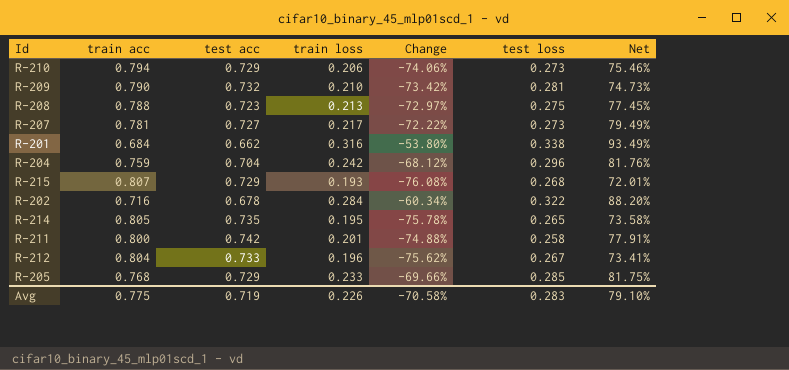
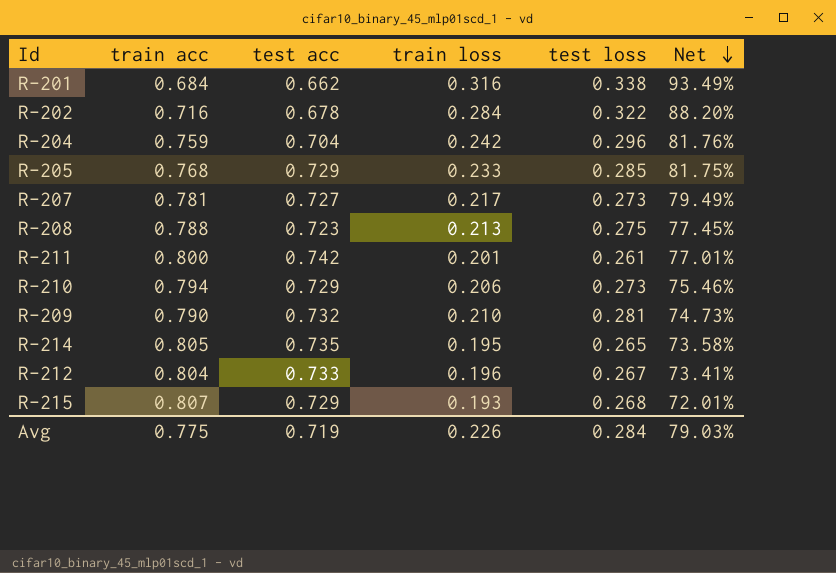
row order: none -> Net descending
column Change | formula: ([train loss] - [train acc]) / [train acc] -> none
R-211 | test loss: 0.258 -> 0.261
R-211 | Net: 77.91% -> 77.01%
Avg | test loss: 0.283 -> 0.284
Avg | Net: 79.10% -> 79.03%

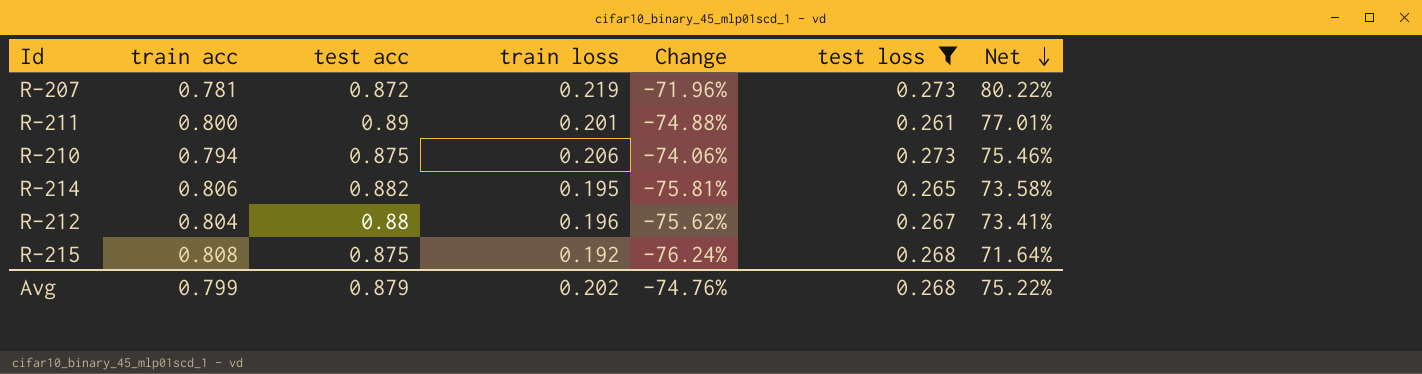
filter: none -> test loss <= 0.273
column Change | formula: none -> ([train loss] - [train acc]) / [train acc]
R-207 | test acc: 0.727 -> 0.872
R-207 | train loss: 0.217 -> 0.219
R-207 | Net: 79.49% -> 80.22%
R-211 | test acc: 0.742 -> 0.89
R-210 | test acc: 0.729 -> 0.875
R-214 | train acc: 0.805 -> 0.806
R-214 | test acc: 0.735 -> 0.882
R-212 | test acc: 0.733 -> 0.88
R-215 | train acc: 0.807 -> 0.808
R-215 | test acc: 0.729 -> 0.875
R-215 | train loss: 0.193 -> 0.192
R-215 | Net: 72.01% -> 71.64%
Avg | train acc: 0.775 -> 0.799
Avg | test acc: 0.719 -> 0.879
Avg | train loss: 0.226 -> 0.202
Avg | test loss: 0.284 -> 0.268
Avg | Net: 79.03% -> 75.22%

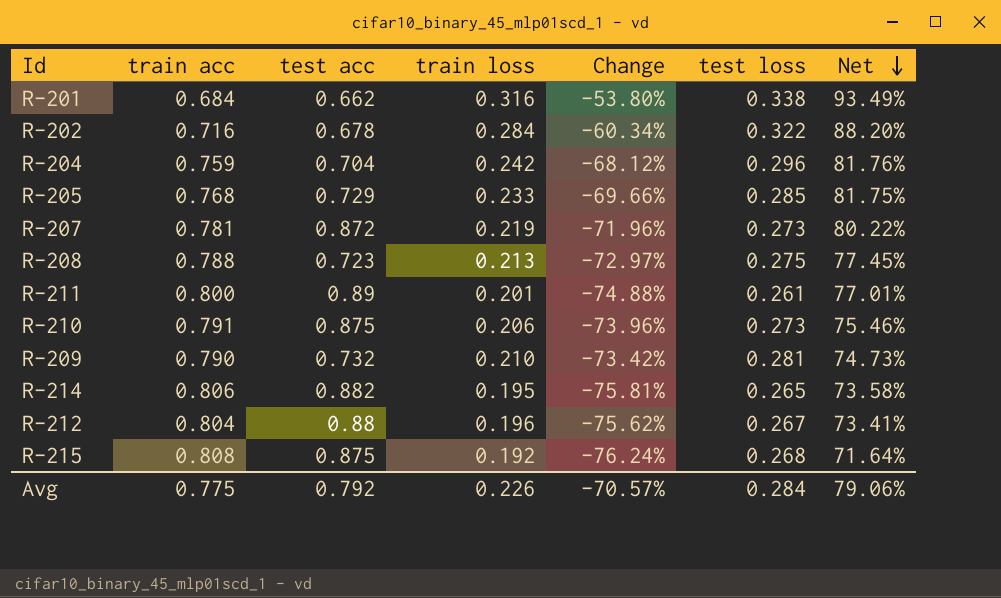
filter: test loss <= 0.273 -> none
R-210 | train acc: 0.794 -> 0.791
R-210 | Change: -74.06% -> -73.96%
Avg | train acc: 0.799 -> 0.775
Avg | test acc: 0.879 -> 0.792
Avg | train loss: 0.202 -> 0.226
Avg | Change: -74.76% -> -70.57%
Avg | test loss: 0.268 -> 0.284
Avg | Net: 75.22% -> 79.06%

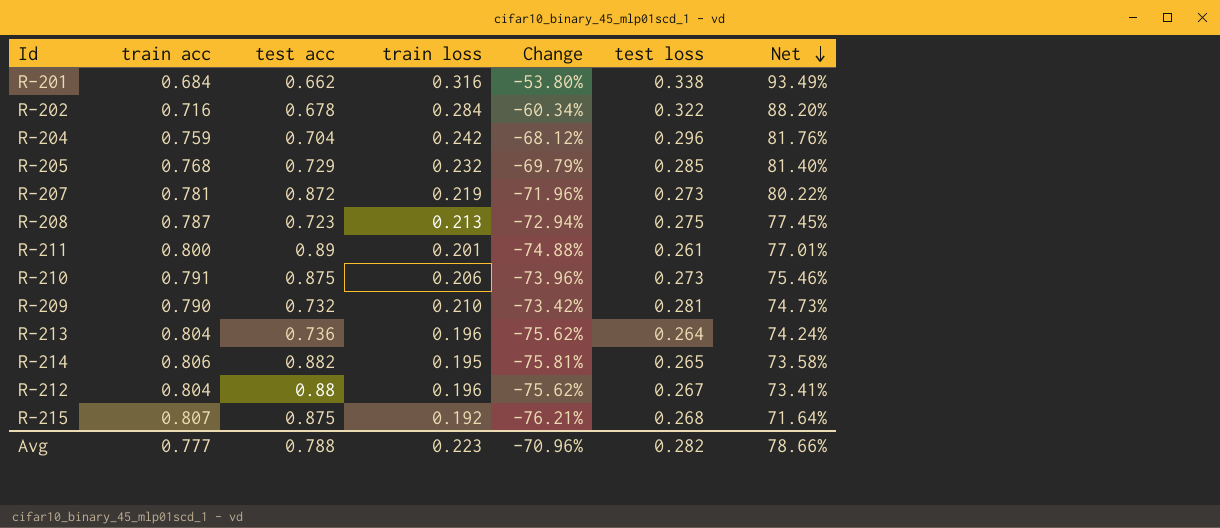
R-205 | train loss: 0.233 -> 0.232
R-205 | Change: -69.66% -> -69.79%
R-205 | Net: 81.75% -> 81.40%
R-208 | train acc: 0.788 -> 0.787
R-208 | Change: -72.97% -> -72.94%
row R-213: none -> 0.804 | 0.736 | 0.196 | -75.62% | 0.264 | 74.24%
R-215 | train acc: 0.808 -> 0.807
R-215 | Change: -76.24% -> -76.21%
Avg | train acc: 0.775 -> 0.777
Avg | test acc: 0.792 -> 0.788
Avg | train loss: 0.226 -> 0.223
Avg | Change: -70.57% -> -70.96%
Avg | test loss: 0.284 -> 0.282
Avg | Net: 79.06% -> 78.66%

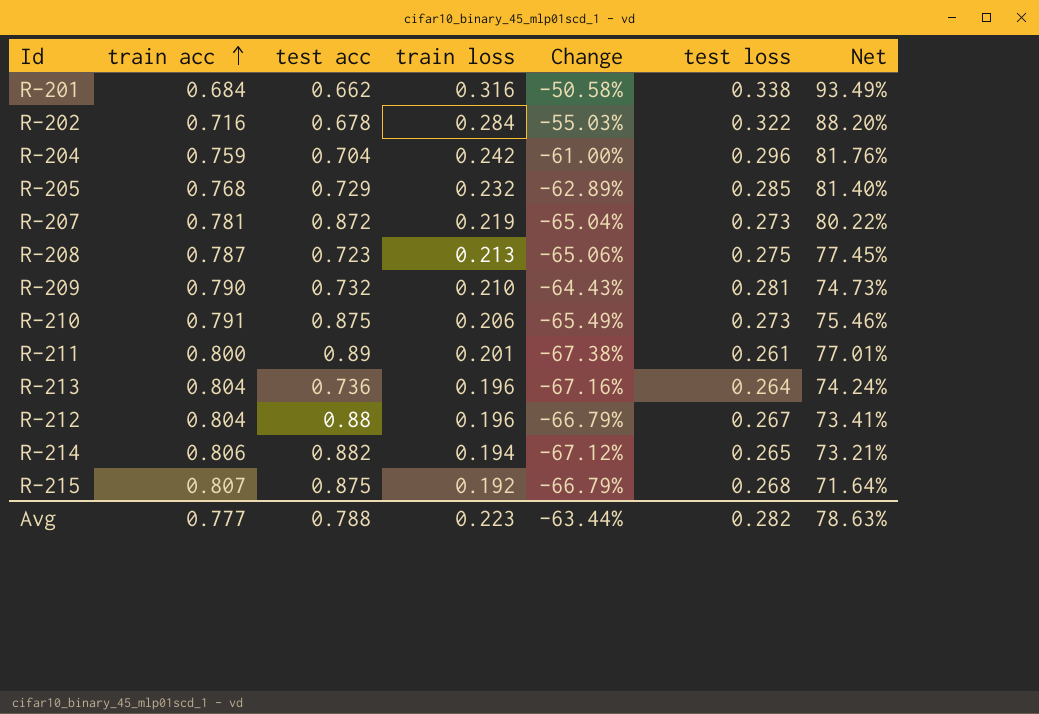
row order: Net descending -> train acc ascending
column Change | formula: ([train loss] - [train acc]) / [train acc] -> ([test loss] - [train acc]) / [train acc]
R-214 | train loss: 0.195 -> 0.194
R-214 | Net: 73.58% -> 73.21%
Avg | Change: -70.96% -> -63.44%
Avg | Net: 78.66% -> 78.63%

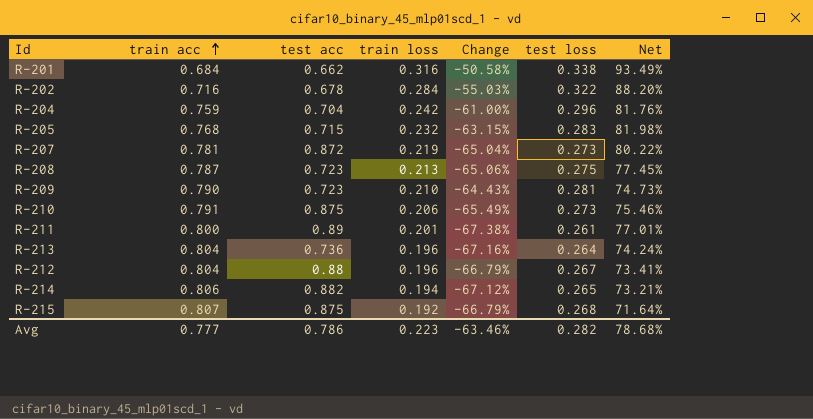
R-205 | test acc: 0.729 -> 0.715
R-205 | Change: -62.89% -> -63.15%
R-205 | test loss: 0.285 -> 0.283
R-205 | Net: 81.40% -> 81.98%
R-209 | test acc: 0.732 -> 0.723
Avg | test acc: 0.788 -> 0.786
Avg | Change: -63.44% -> -63.46%
Avg | Net: 78.63% -> 78.68%

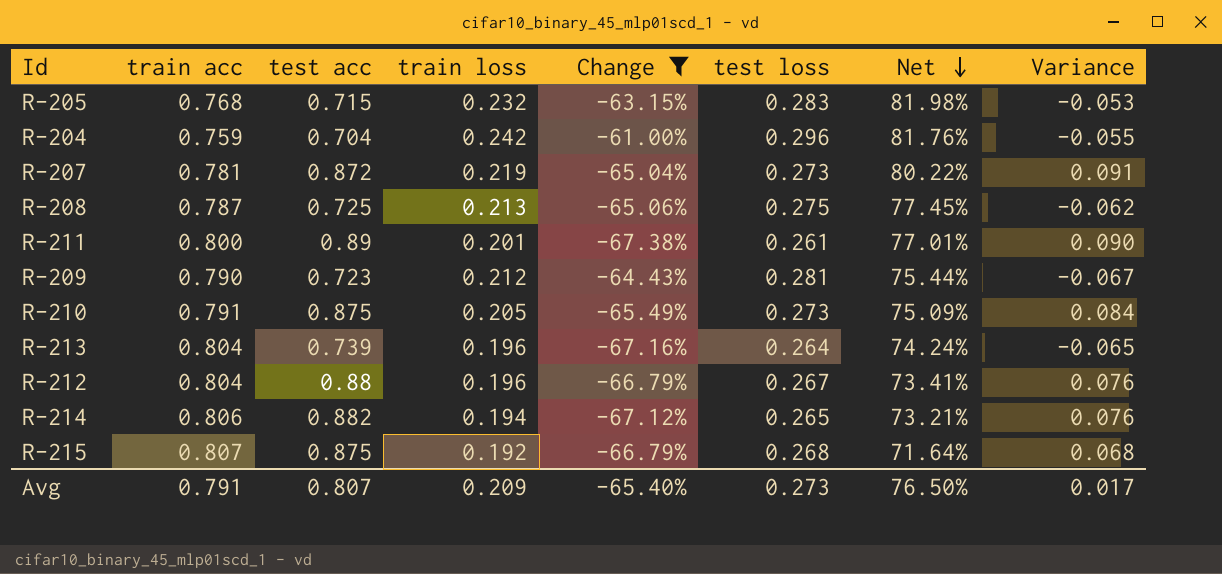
filter: none -> Change <= -61.00%
row order: train acc ascending -> Net descending
column Variance | formula: none -> [test acc] - [train acc]
R-208 | test acc: 0.723 -> 0.725
R-209 | train loss: 0.210 -> 0.212
R-209 | Net: 74.73% -> 75.44%
R-210 | train loss: 0.206 -> 0.205
R-210 | Net: 75.46% -> 75.09%
R-213 | test acc: 0.736 -> 0.739
Avg | train acc: 0.777 -> 0.791
Avg | test acc: 0.786 -> 0.807
Avg | train loss: 0.223 -> 0.209
Avg | Change: -63.46% -> -65.40%
Avg | test loss: 0.282 -> 0.273
Avg | Net: 78.68% -> 76.50%

